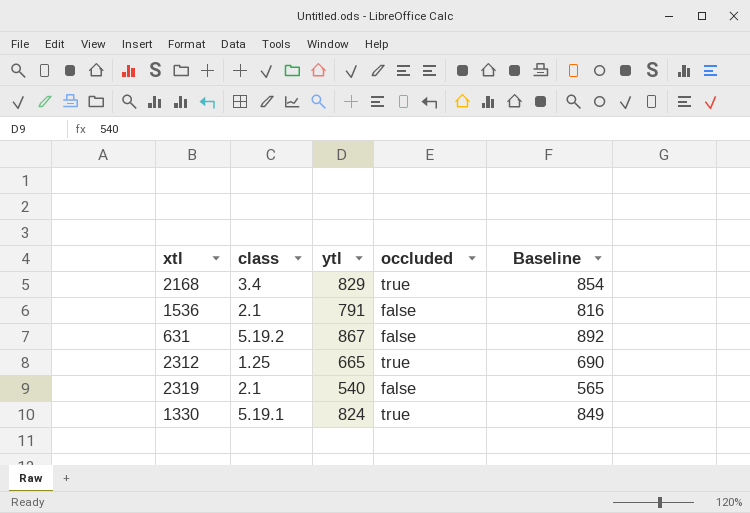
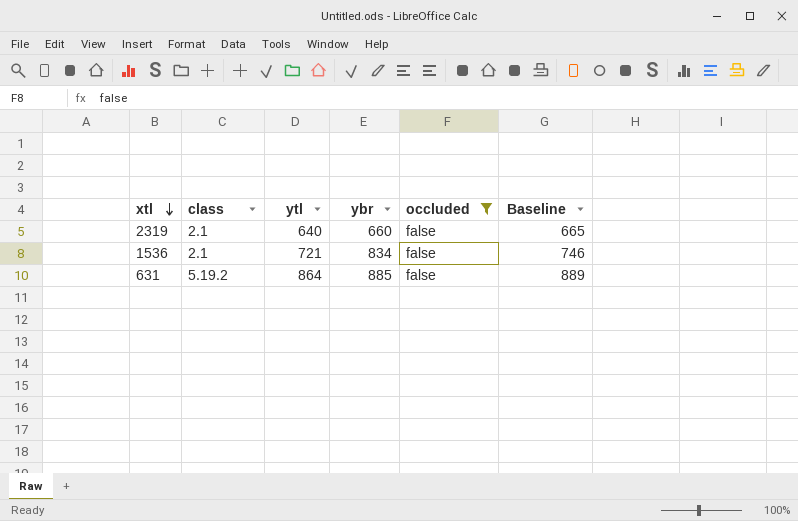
filter: none -> occluded = false
row order: none -> xtl descending
column ybr | position: none -> 4
2319 | ytl: 540 -> 640
2319 | Baseline: 565 -> 665
1536 | ytl: 791 -> 721
1536 | Baseline: 816 -> 746
631 | ytl: 867 -> 864
631 | Baseline: 892 -> 889

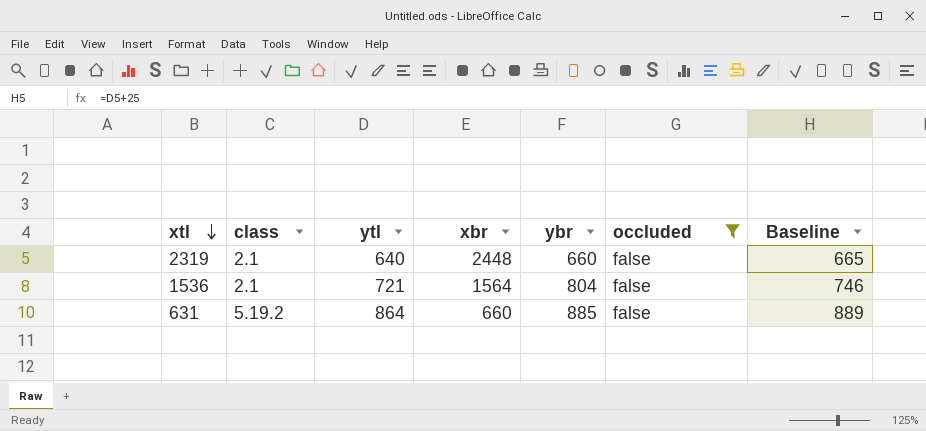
column xbr | position: none -> 4
1536 | ybr: 834 -> 804

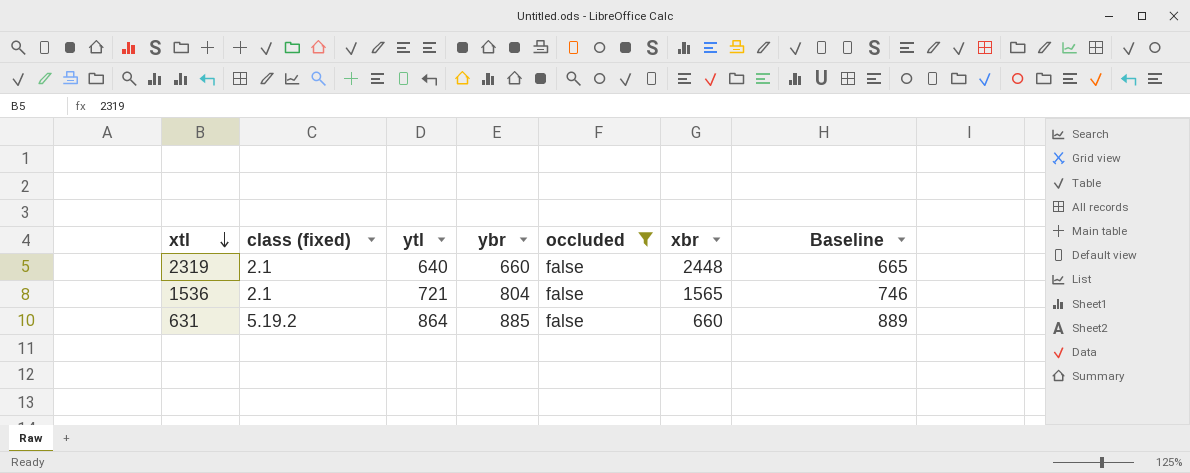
column name: class -> class (fixed)
column xbr | position: 4 -> 6
1536 | xbr: 1564 -> 1565

